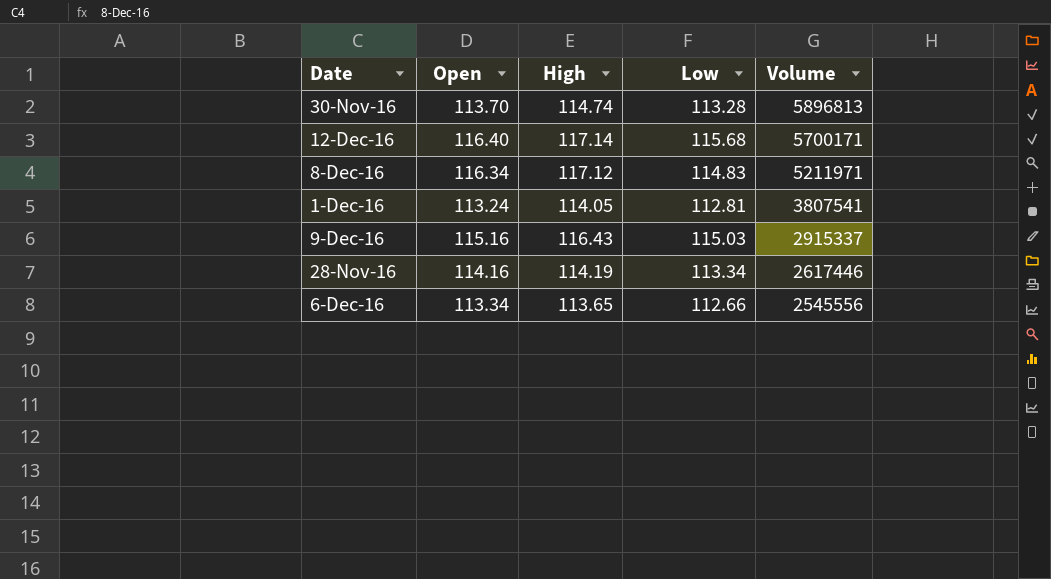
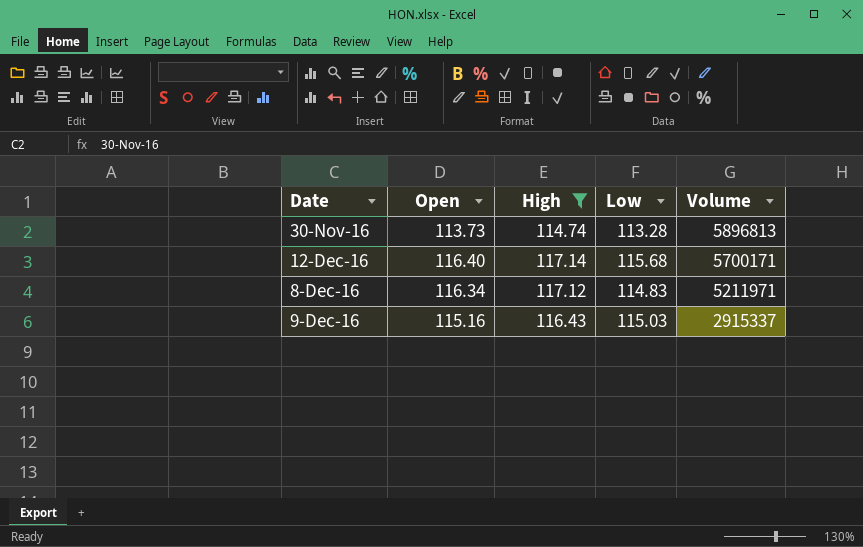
filter: none -> High >= 114.74
30-Nov-16 | Open: 113.70 -> 113.73

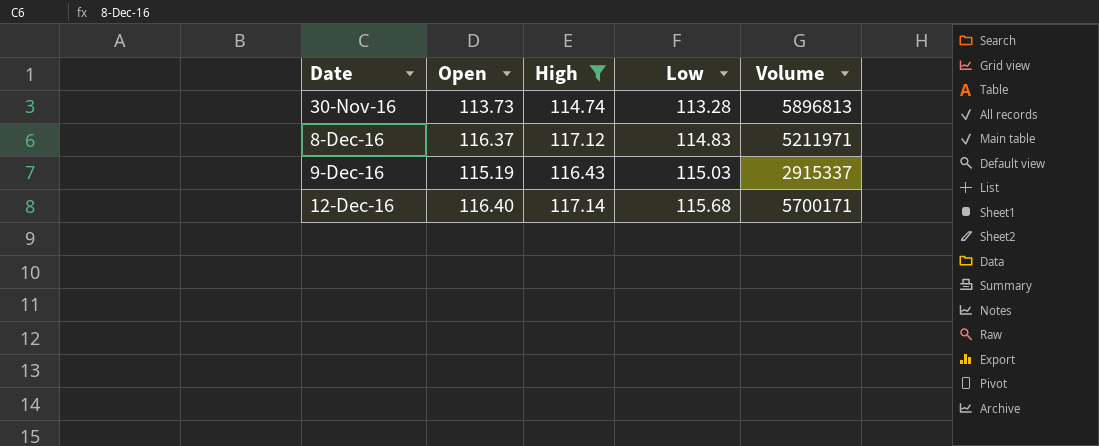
row order: Volume descending -> Date ascending
8-Dec-16 | Open: 116.34 -> 116.37
9-Dec-16 | Open: 115.16 -> 115.19

